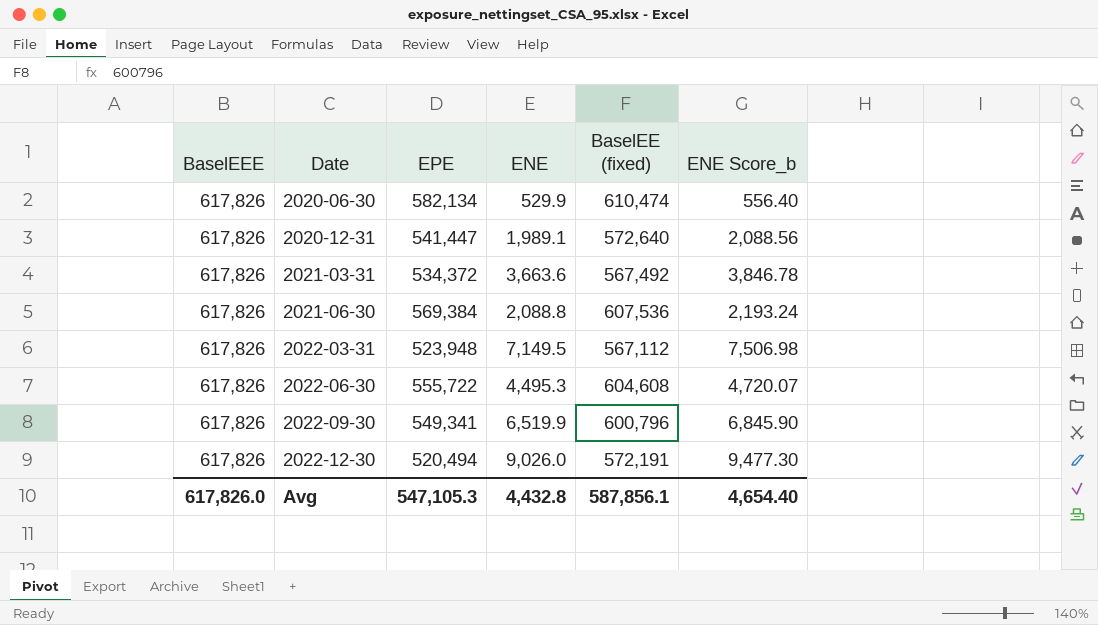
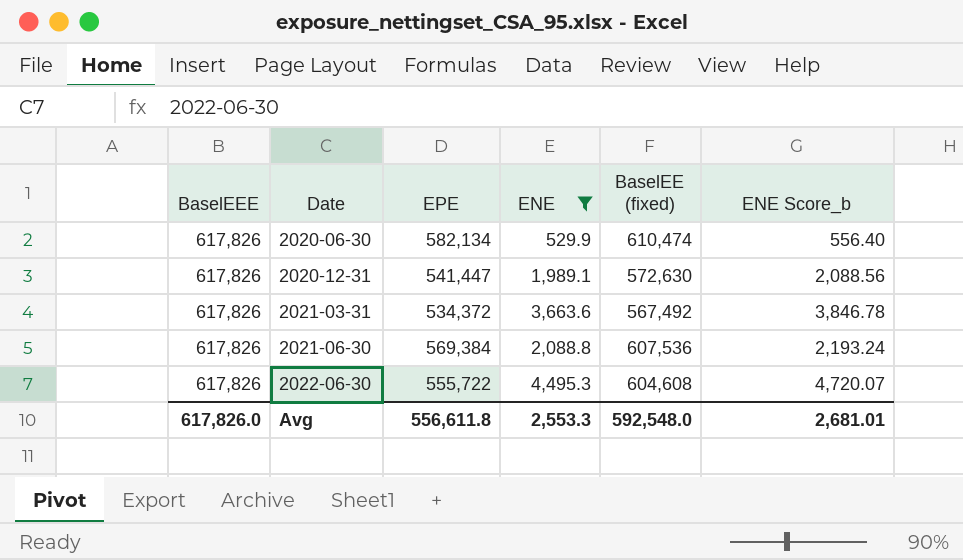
filter: none -> ENE <= 4,495.3
2020-12-31 | BaselEE (fixed): 572,640 -> 572,630
Avg | EPE: 547,105.3 -> 556,611.8
Avg | ENE: 4,432.8 -> 2,553.3
Avg | BaselEE (fixed): 587,856.1 -> 592,548.0
Avg | ENE Score_b: 4,654.40 -> 2,681.01

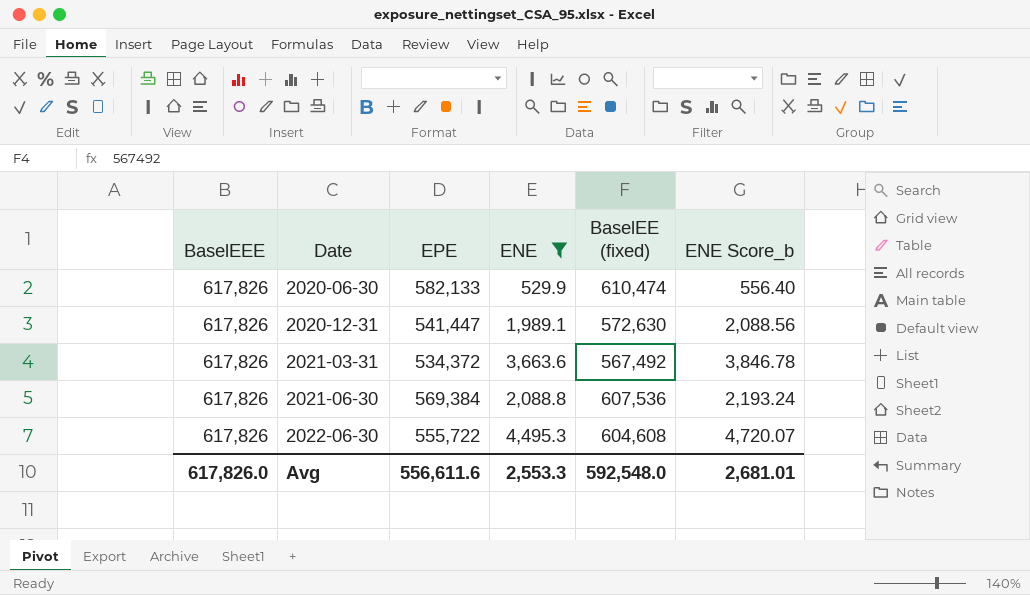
2020-06-30 | EPE: 582,134 -> 582,133
Avg | EPE: 556,611.8 -> 556,611.6

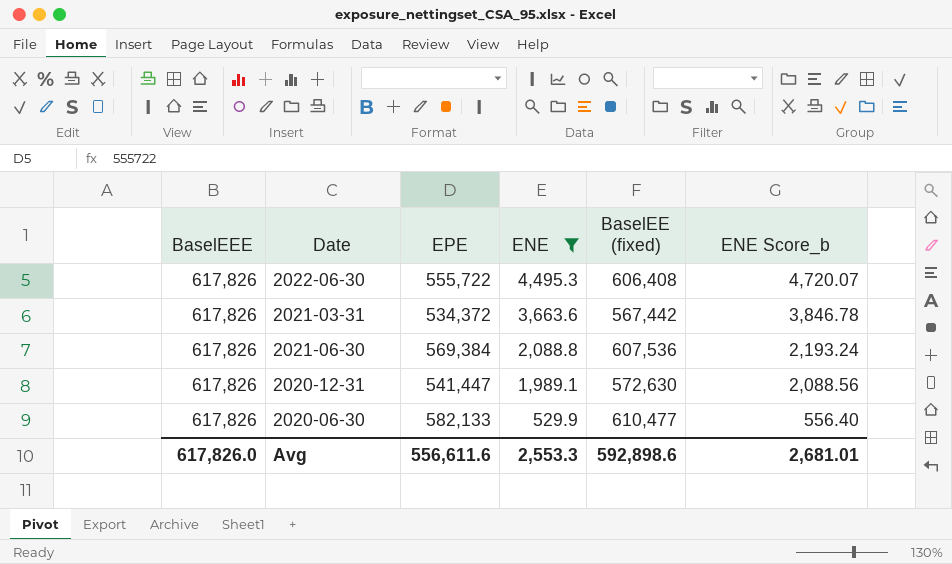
row order: Date ascending -> ENE descending
2022-06-30 | BaselEE (fixed): 604,608 -> 606,408
2021-03-31 | BaselEE (fixed): 567,492 -> 567,442
2020-06-30 | BaselEE (fixed): 610,474 -> 610,477
Avg | BaselEE (fixed): 592,548.0 -> 592,898.6

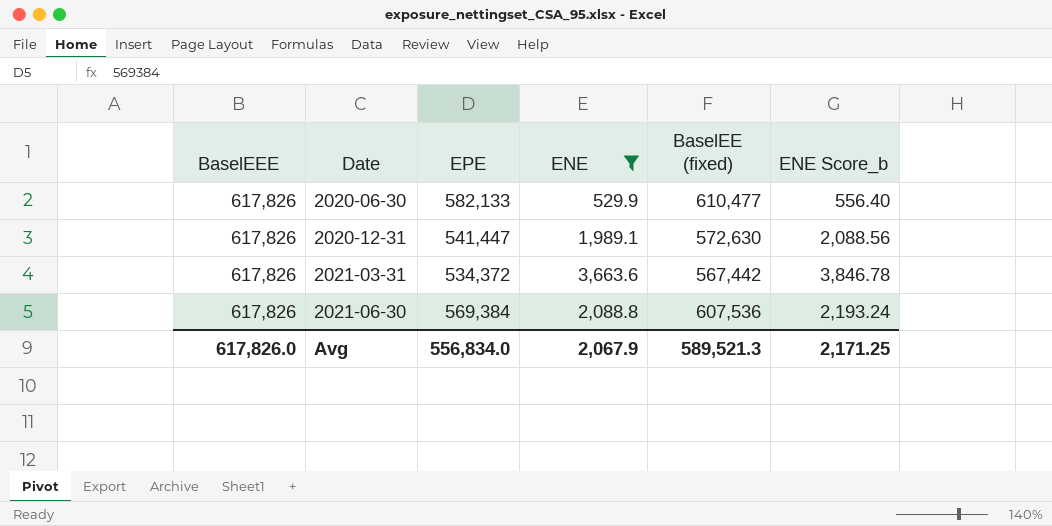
row order: ENE descending -> Date ascending
row 2022-06-30: 617,826 | 555,722 | 4,495.3 | 606,408 | 4,720.07 -> none
Avg | EPE: 556,611.6 -> 556,834.0
Avg | ENE: 2,553.3 -> 2,067.9
Avg | BaselEE (fixed): 592,898.6 -> 589,521.3
Avg | ENE Score_b: 2,681.01 -> 2,171.25

